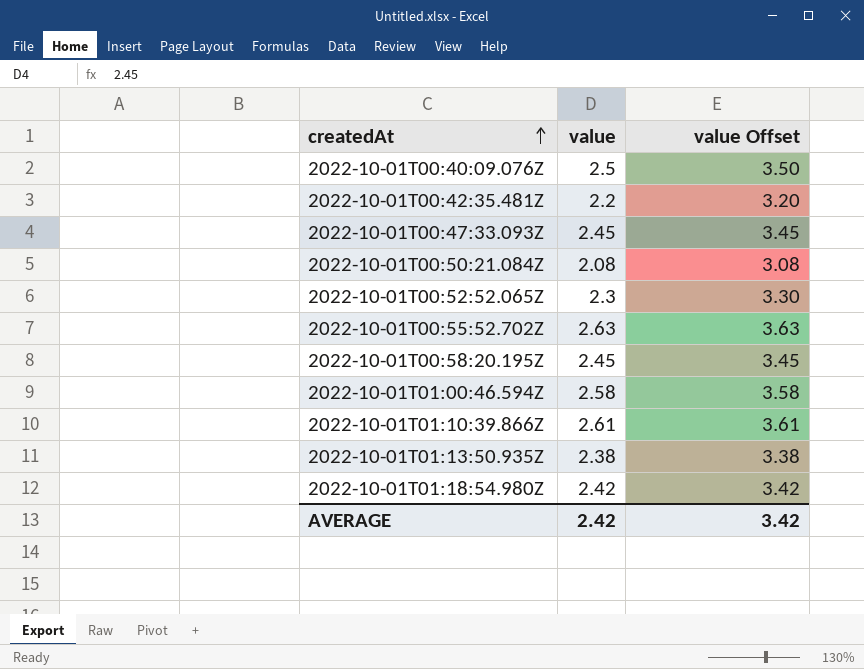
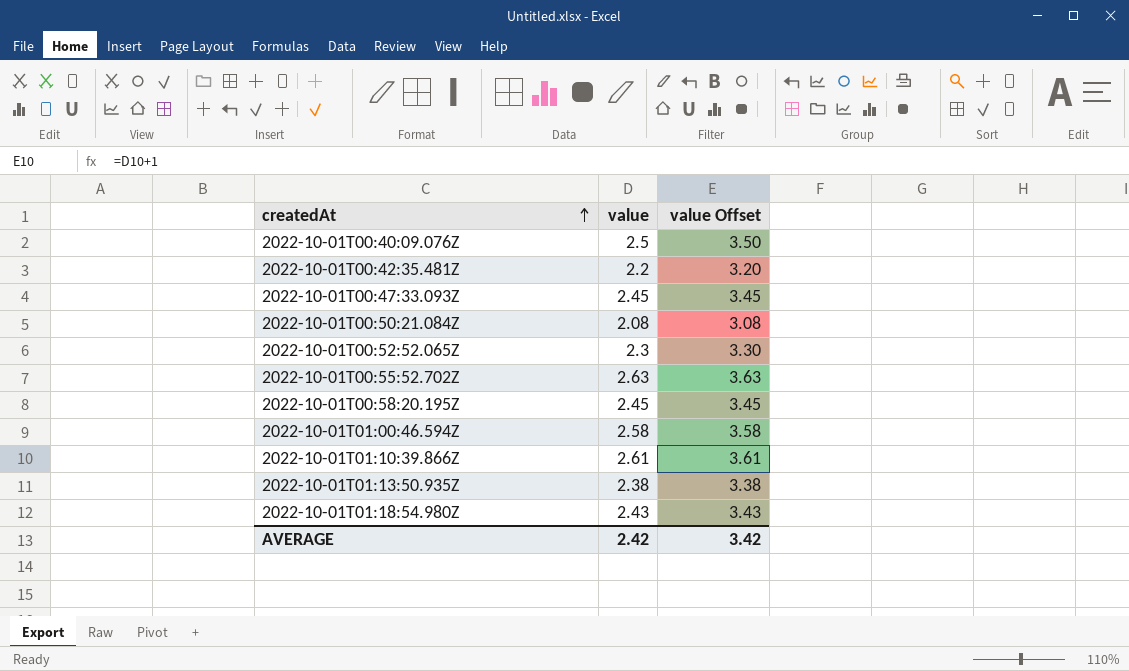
2022-10-01T01:18:54.980Z | value: 2.42 -> 2.43
2022-10-01T01:18:54.980Z | value Offset: 3.42 -> 3.43

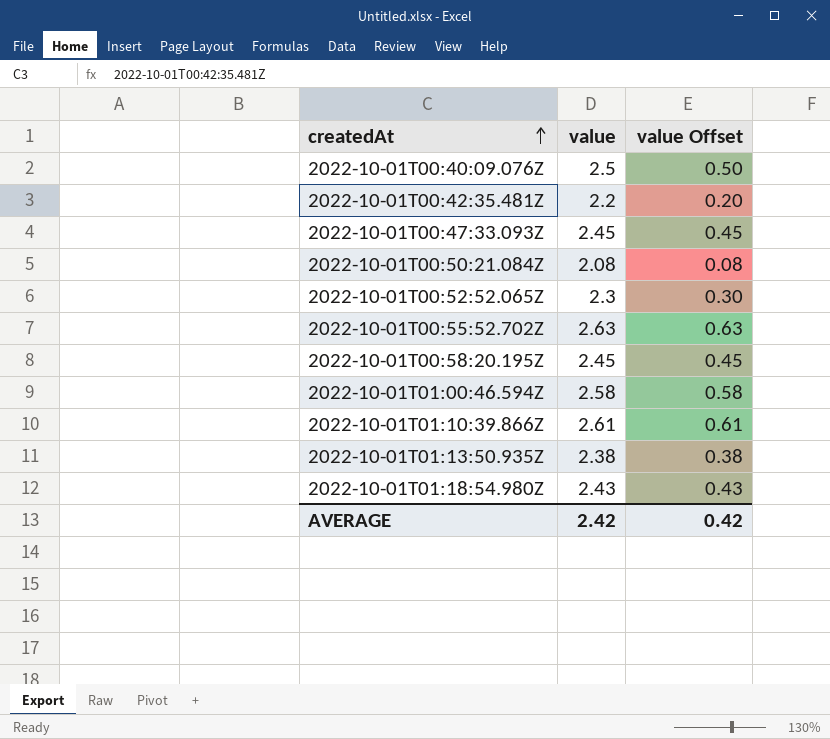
column value Offset | formula: [value] + 1 -> [value] - 2
AVERAGE | value Offset: 3.42 -> 0.42

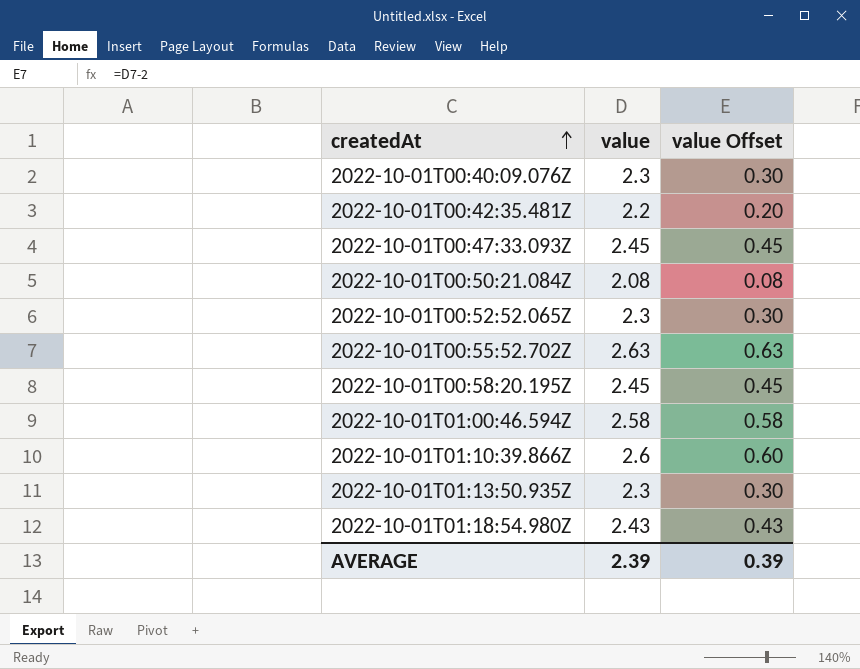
2022-10-01T00:40:09.076Z | value: 2.5 -> 2.3
2022-10-01T00:40:09.076Z | value Offset: 0.50 -> 0.30
2022-10-01T01:10:39.866Z | value: 2.61 -> 2.6
2022-10-01T01:10:39.866Z | value Offset: 0.61 -> 0.60
2022-10-01T01:13:50.935Z | value: 2.38 -> 2.3
2022-10-01T01:13:50.935Z | value Offset: 0.38 -> 0.30
AVERAGE | value: 2.42 -> 2.39
AVERAGE | value Offset: 0.42 -> 0.39

